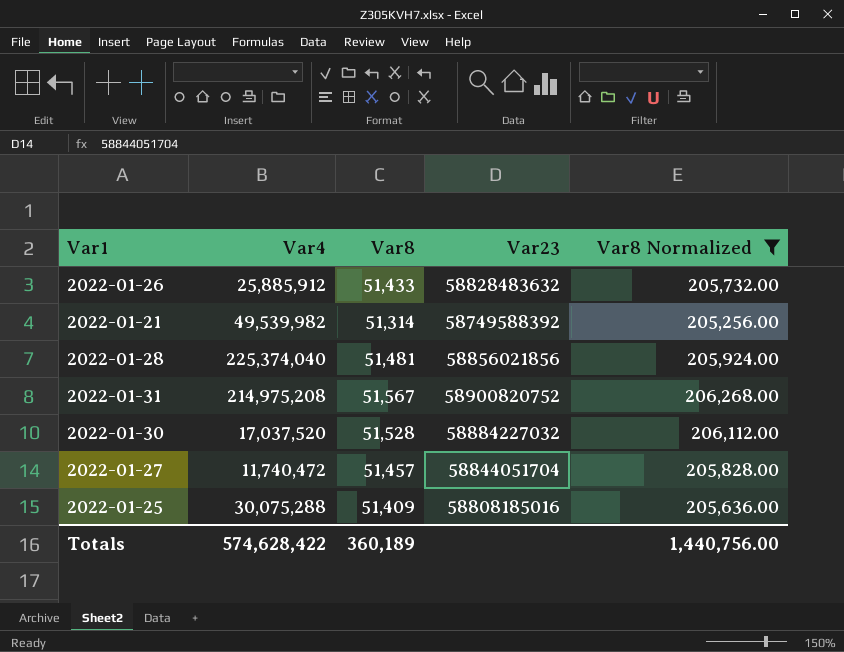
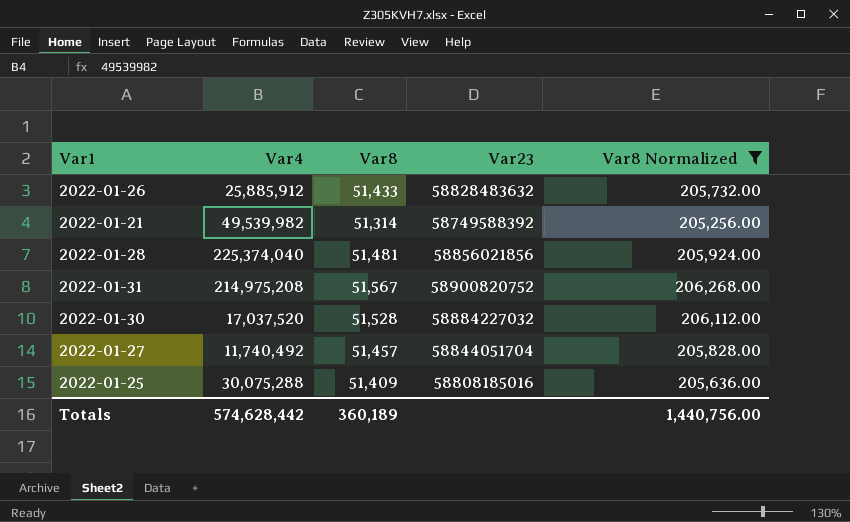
2022-01-27 | Var4: 11,740,472 -> 11,740,492
Totals | Var4: 574,628,422 -> 574,628,442

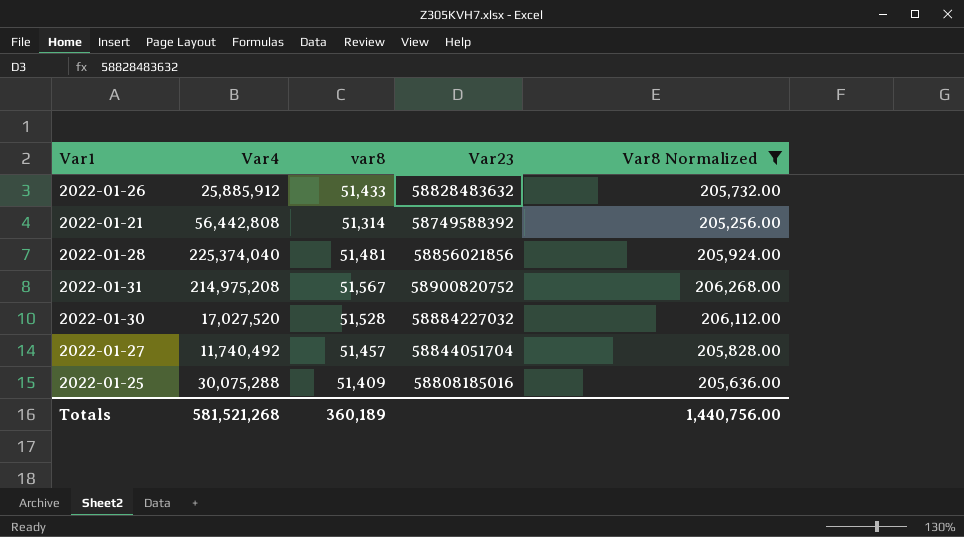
column name: Var8 -> var8
2022-01-21 | Var4: 49,539,982 -> 56,442,808
2022-01-30 | Var4: 17,037,520 -> 17,027,520
Totals | Var4: 574,628,442 -> 581,521,268

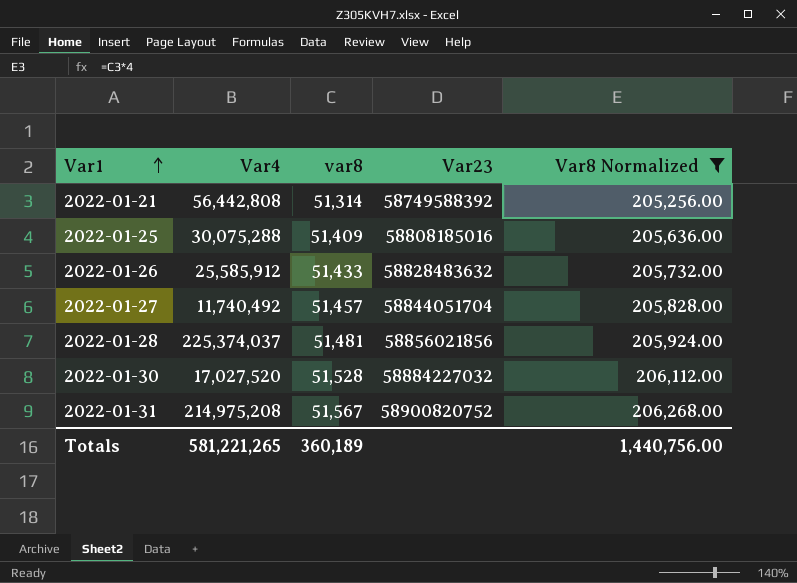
row order: none -> Var1 ascending
2022-01-26 | Var4: 25,885,912 -> 25,585,912
2022-01-28 | Var4: 225,374,040 -> 225,374,037
Totals | Var4: 581,521,268 -> 581,221,265

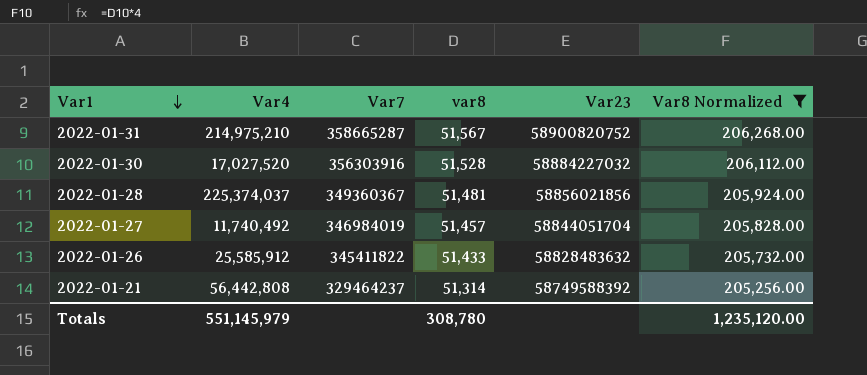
row order: Var1 ascending -> Var1 descending
column Var7 | position: none -> 3
row 2022-01-25: 30,075,288 | 51,409 | 58808185016 | 205,636.00 -> none
2022-01-31 | Var4: 214,975,208 -> 214,975,210
Totals | Var4: 581,221,265 -> 551,145,979
Totals | var8: 360,189 -> 308,780
Totals | Var8 Normalized: 1,440,756.00 -> 1,235,120.00

